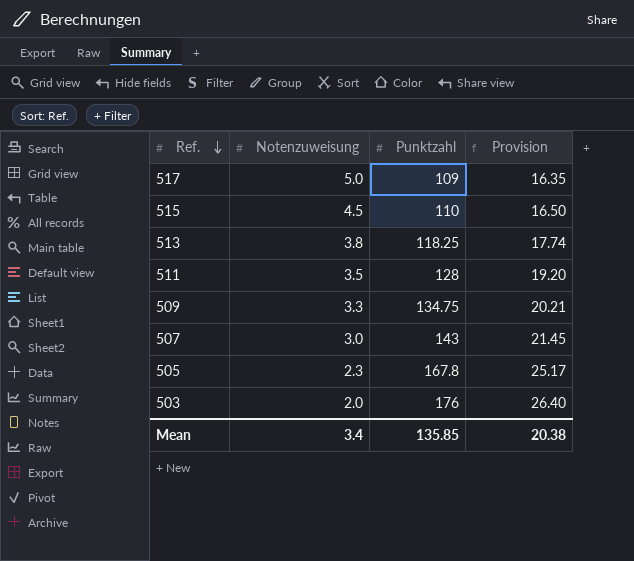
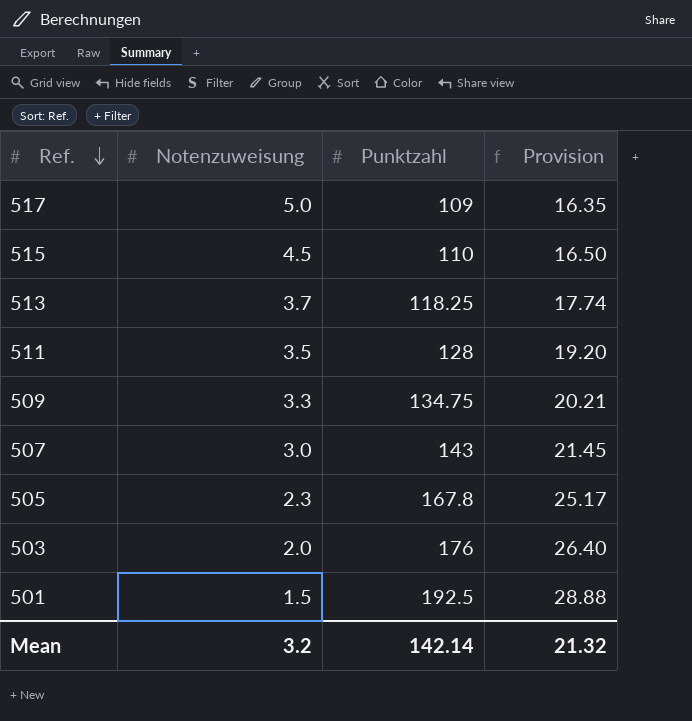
513 | Notenzuweisung: 3.8 -> 3.7
row 501: none -> 1.5 | 192.5 | 28.88
Mean | Notenzuweisung: 3.4 -> 3.2
Mean | Punktzahl: 135.85 -> 142.14
Mean | Provision: 20.38 -> 21.32

